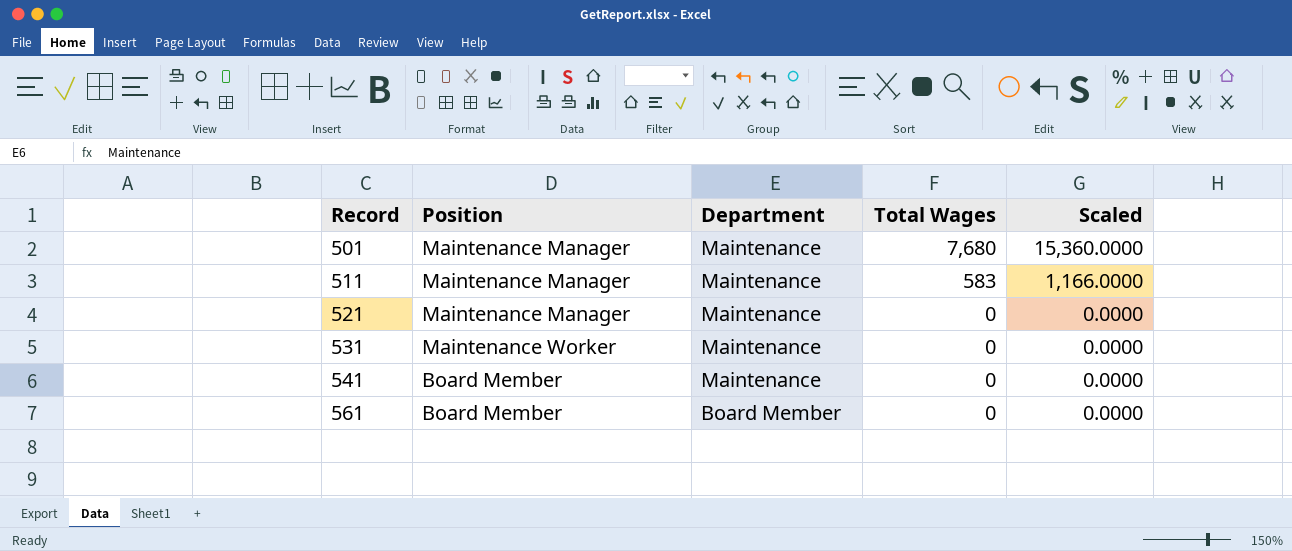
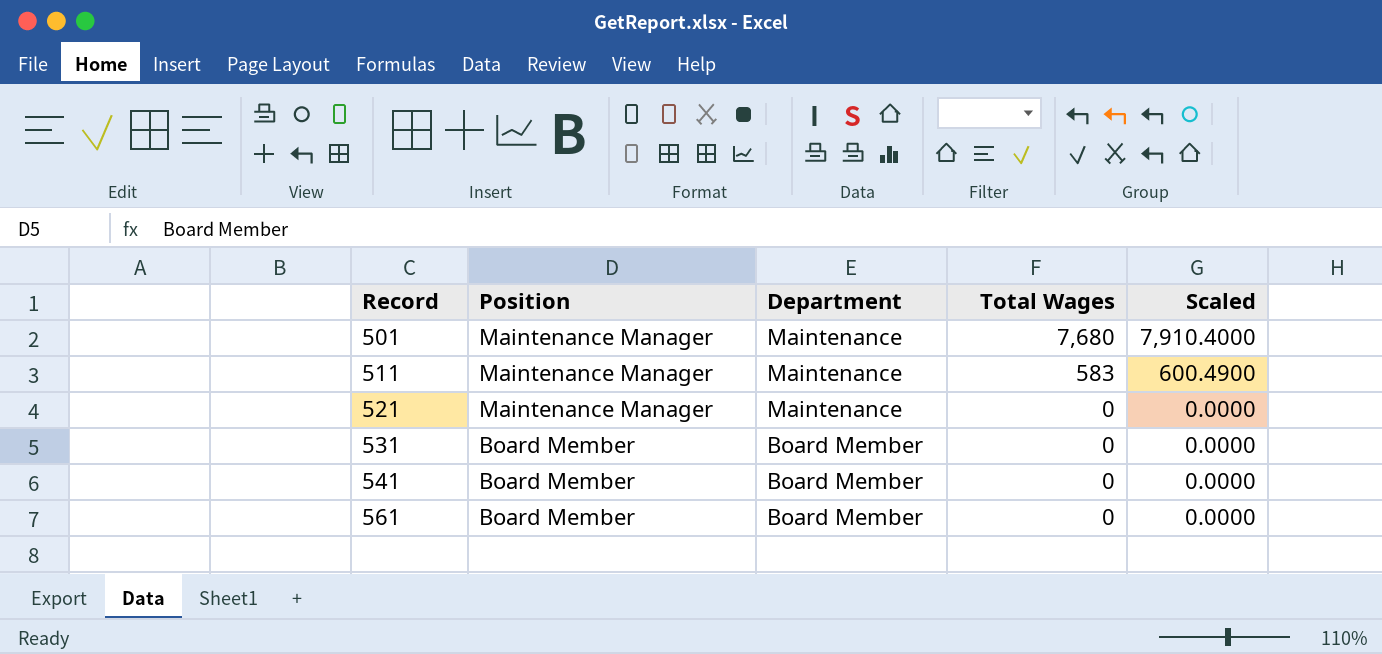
column Scaled | formula: [Total Wages] * 2 -> [Total Wages] * 1.03
531 | Position: Maintenance Worker -> Board Member
531 | Department: Maintenance -> Board Member
541 | Department: Maintenance -> Board Member

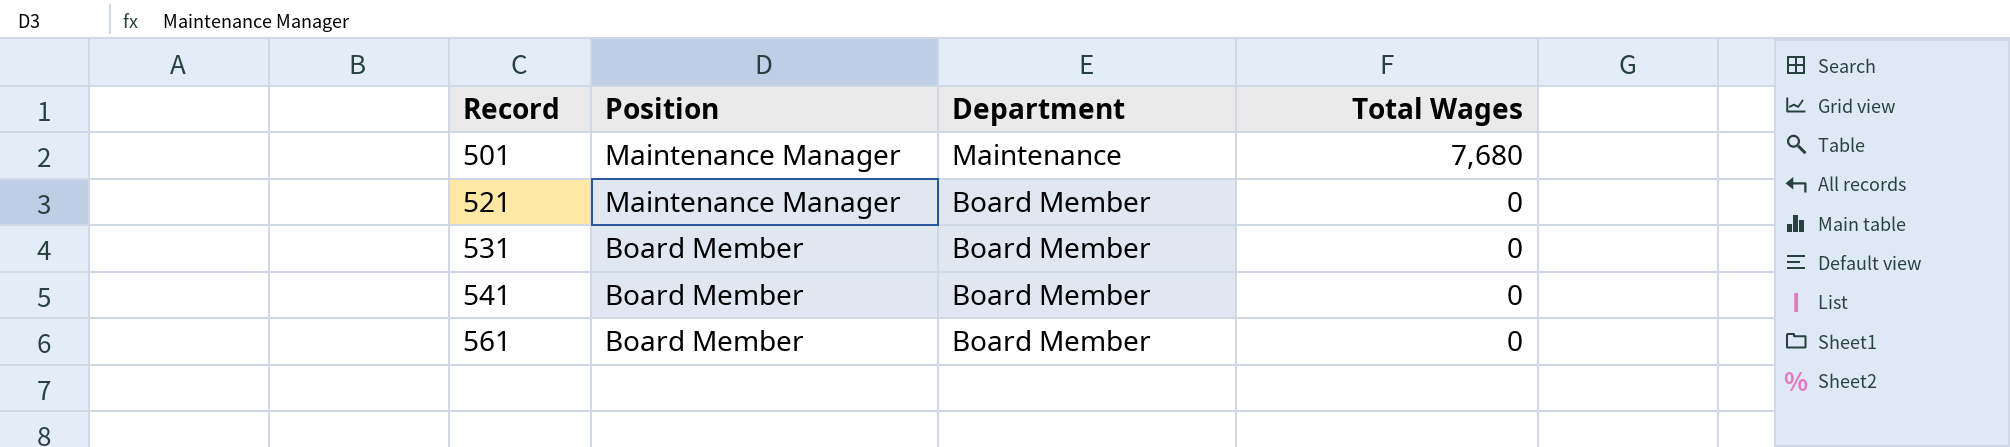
column Scaled | formula: [Total Wages] * 1.03 -> none
row 511: Maintenance Manager | Maintenance | 583 | 600.4900 -> none
521 | Department: Maintenance -> Board Member

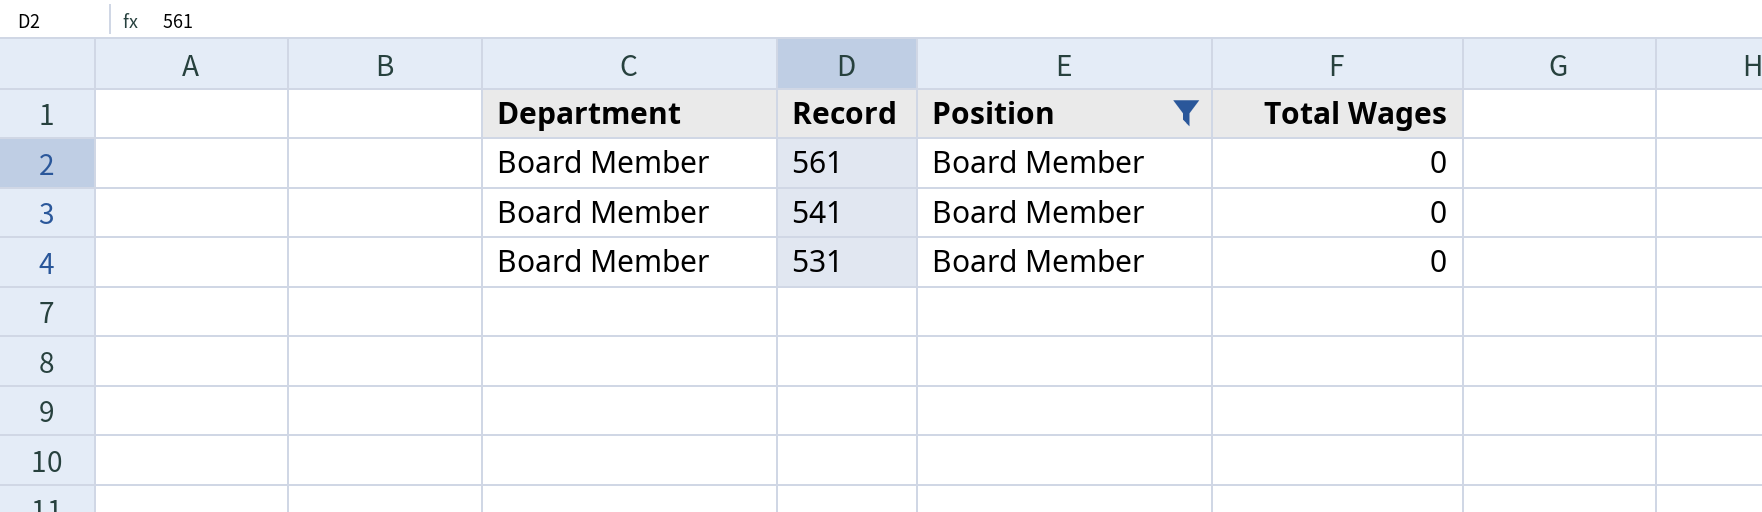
filter: none -> Position = Board Member
row order: Record ascending -> Record descending
column Department | position: 3 -> 1

